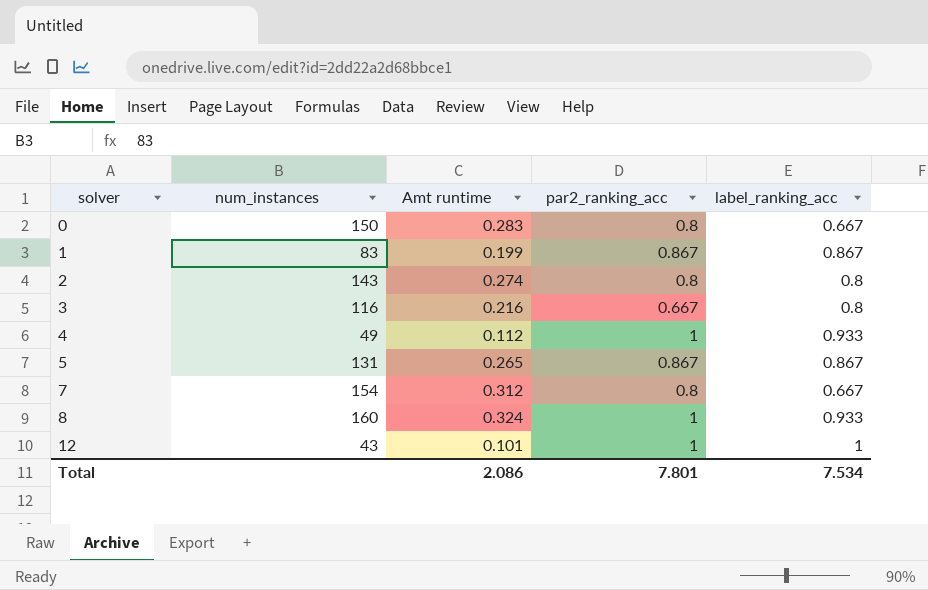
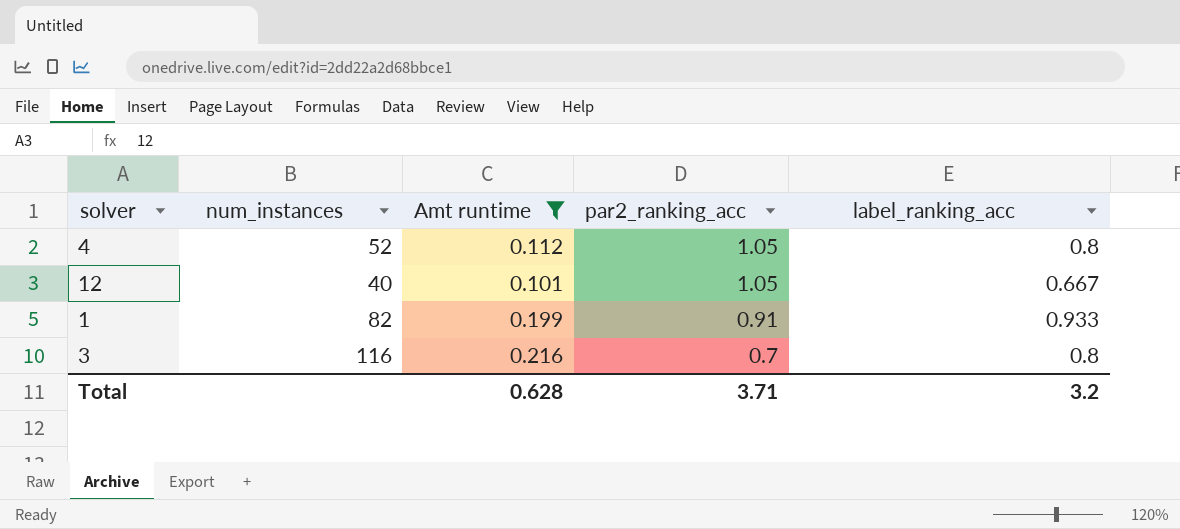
filter: none -> Amt runtime <= 0.216
row order: solver ascending -> par2_ranking_acc descending
4 | num_instances: 49 -> 52
4 | par2_ranking_acc: 1 -> 1.05
4 | label_ranking_acc: 0.933 -> 0.8
12 | num_instances: 43 -> 40
12 | par2_ranking_acc: 1 -> 1.05
12 | label_ranking_acc: 1 -> 0.667
1 | num_instances: 83 -> 82
1 | par2_ranking_acc: 0.867 -> 0.91
1 | label_ranking_acc: 0.867 -> 0.933
3 | par2_ranking_acc: 0.667 -> 0.7
Total | Amt runtime: 2.086 -> 0.628
Total | par2_ranking_acc: 7.801 -> 3.71
Total | label_ranking_acc: 7.534 -> 3.2

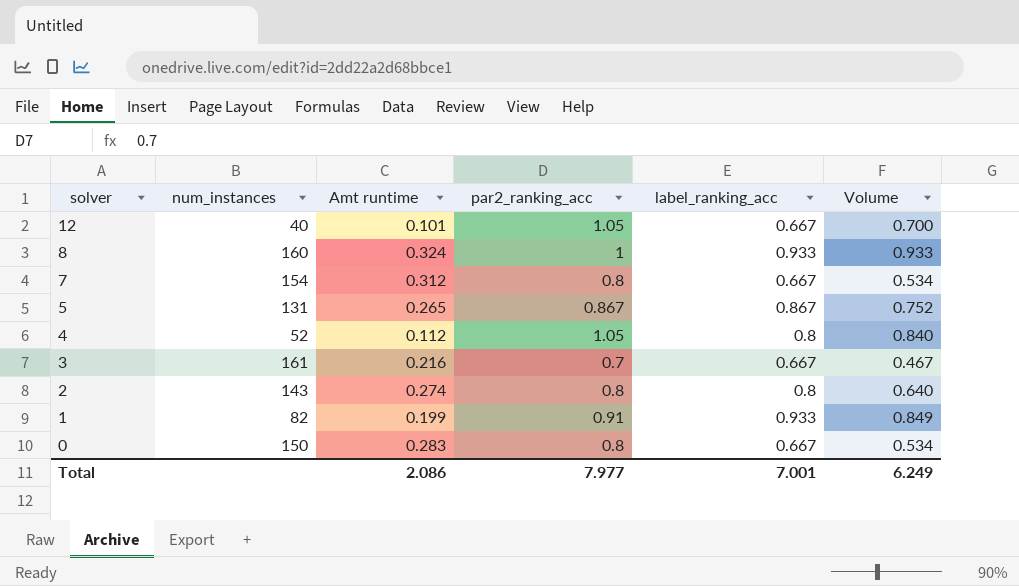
filter: Amt runtime <= 0.216 -> none
row order: par2_ranking_acc descending -> solver descending
column Volume | formula: none -> [par2_ranking_acc] * [label_ranking_acc]
3 | num_instances: 116 -> 161
3 | label_ranking_acc: 0.8 -> 0.667
Total | Amt runtime: 0.628 -> 2.086
Total | par2_ranking_acc: 3.71 -> 7.977
Total | label_ranking_acc: 3.2 -> 7.001

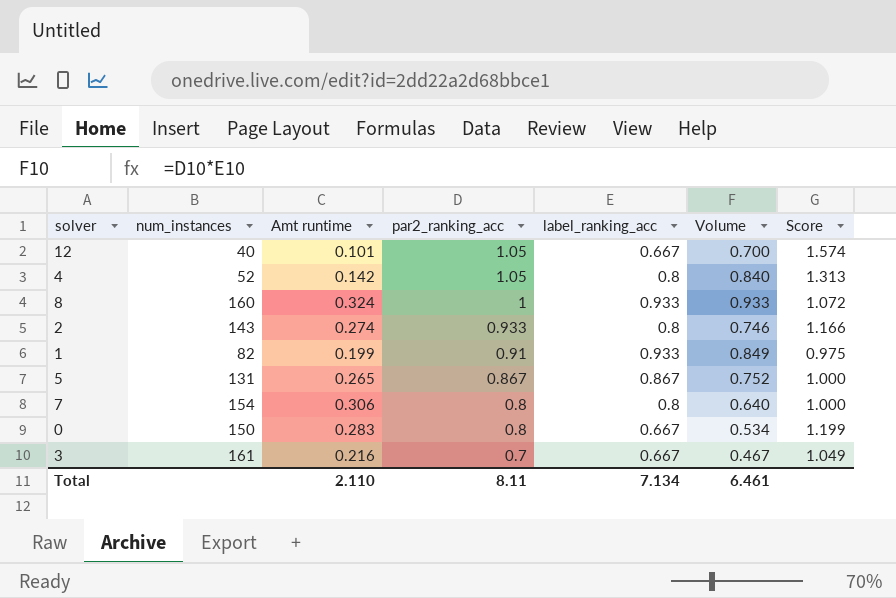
row order: solver descending -> par2_ranking_acc descending
column Score | formula: none -> [par2_ranking_acc] / [label_ranking_acc]
4 | Amt runtime: 0.112 -> 0.142
2 | par2_ranking_acc: 0.8 -> 0.933
2 | Volume: 0.640 -> 0.746
7 | Amt runtime: 0.312 -> 0.306
7 | label_ranking_acc: 0.667 -> 0.8
7 | Volume: 0.534 -> 0.640
Total | Amt runtime: 2.086 -> 2.110
Total | par2_ranking_acc: 7.977 -> 8.11
Total | label_ranking_acc: 7.001 -> 7.134
Total | Volume: 6.249 -> 6.461

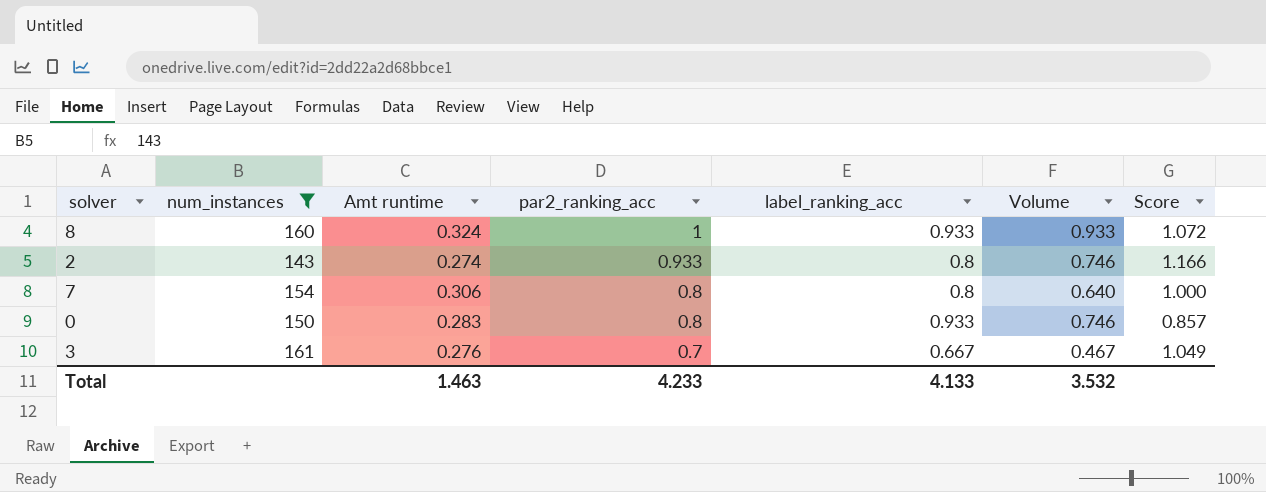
filter: none -> num_instances >= 143
0 | label_ranking_acc: 0.667 -> 0.933
0 | Volume: 0.534 -> 0.746
0 | Score: 1.199 -> 0.857
3 | Amt runtime: 0.216 -> 0.276
Total | Amt runtime: 2.110 -> 1.463
Total | par2_ranking_acc: 8.11 -> 4.233
Total | label_ranking_acc: 7.134 -> 4.133
Total | Volume: 6.461 -> 3.532

